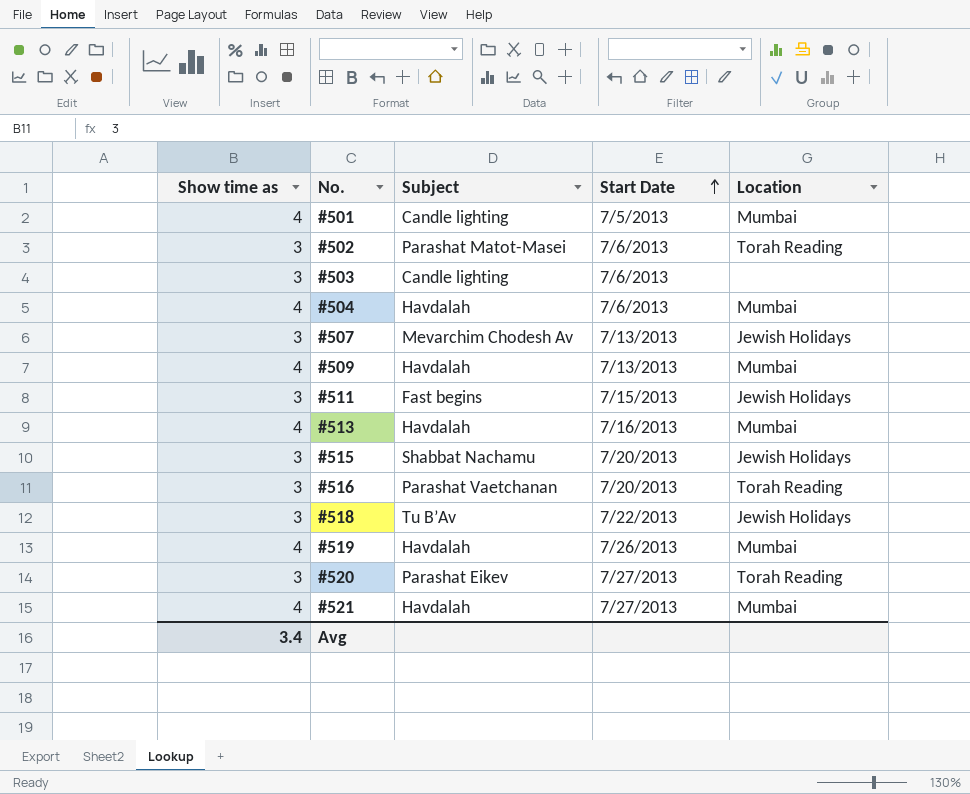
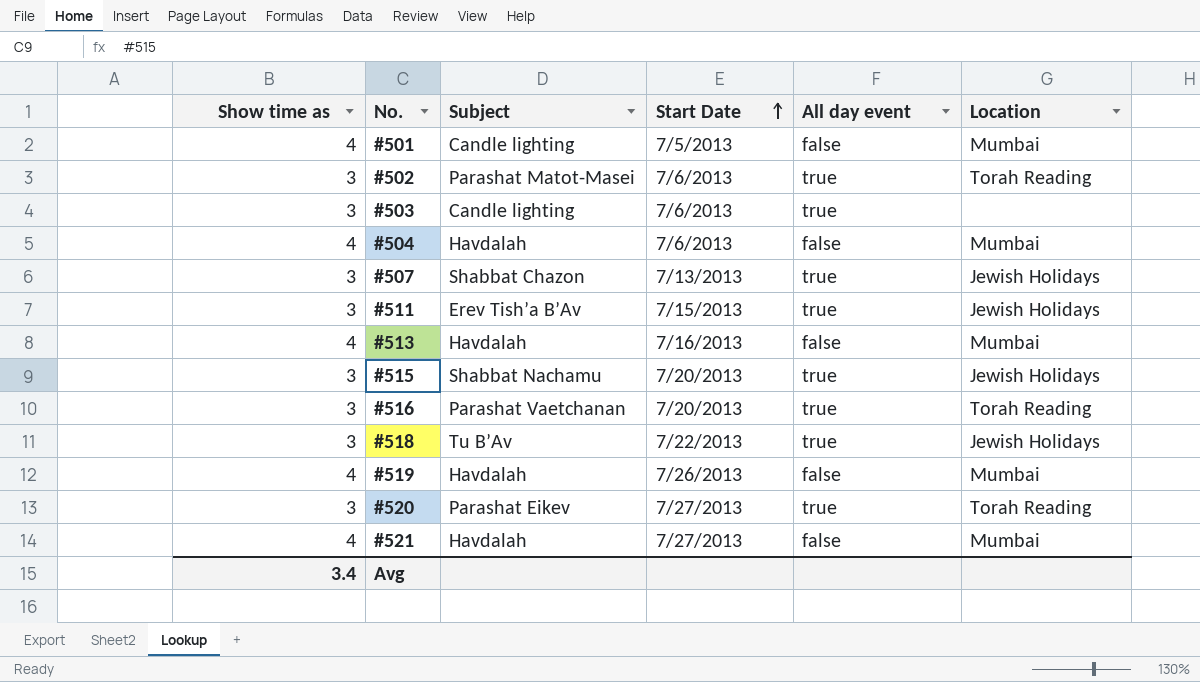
column All day event | position: none -> 5
row #509: 4 | Havdalah | 7/13/2013 | Mumbai -> none
#507 | Subject: Mevarchim Chodesh Av -> Shabbat Chazon
#511 | Subject: Fast begins -> Erev Tish’a B’Av

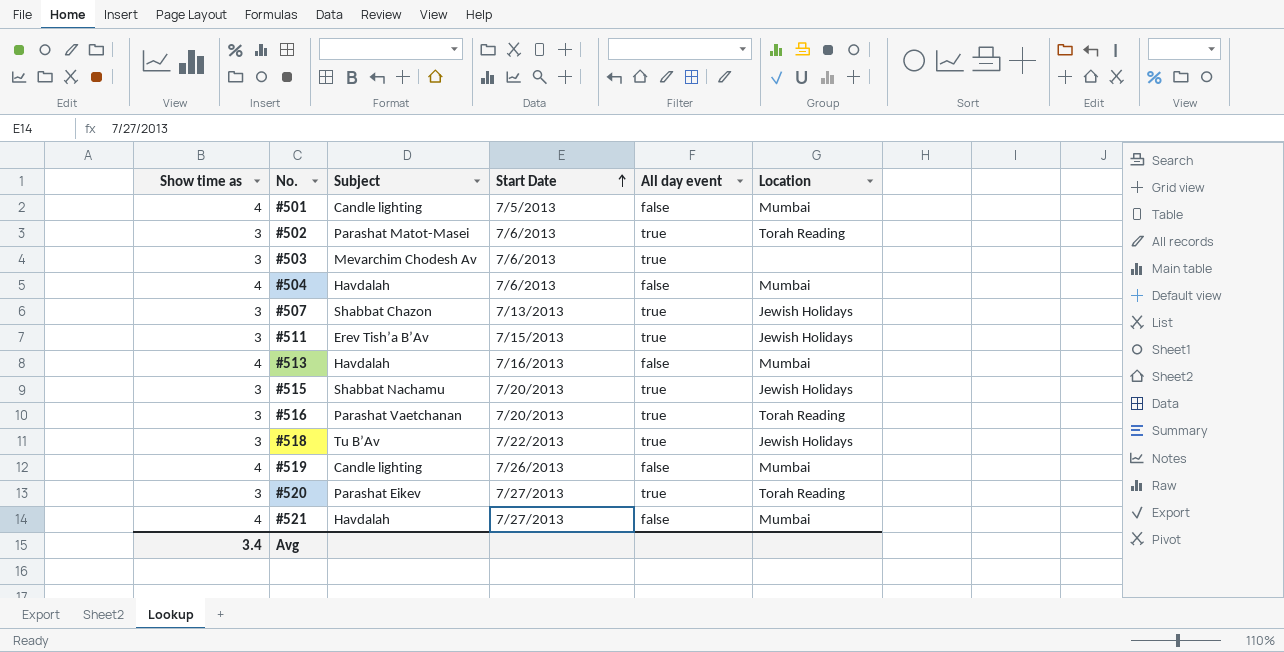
#503 | Subject: Candle lighting -> Mevarchim Chodesh Av
#519 | Subject: Havdalah -> Candle lighting

